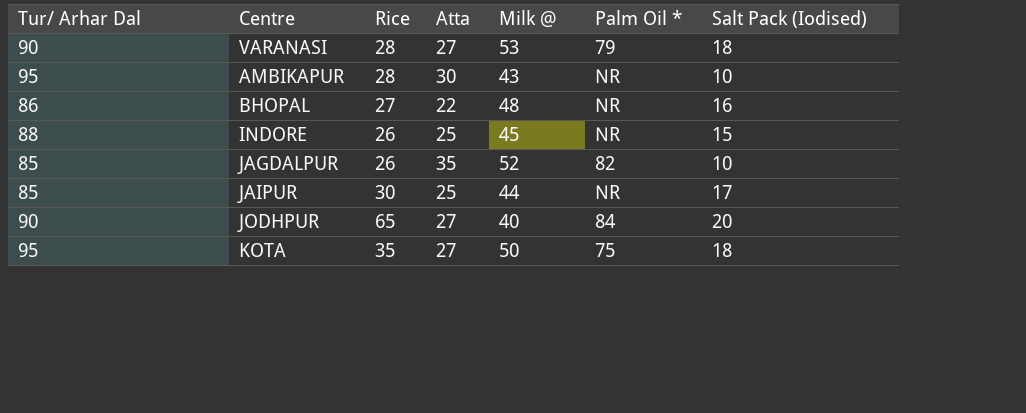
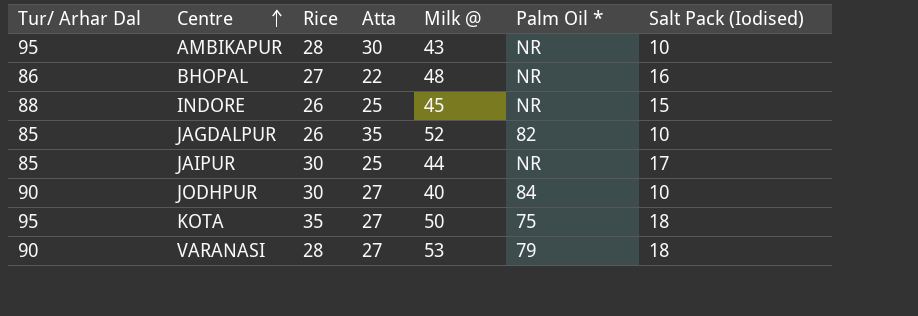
row order: none -> Centre ascending
JODHPUR | Rice: 65 -> 30
JODHPUR | Salt Pack (Iodised): 20 -> 10

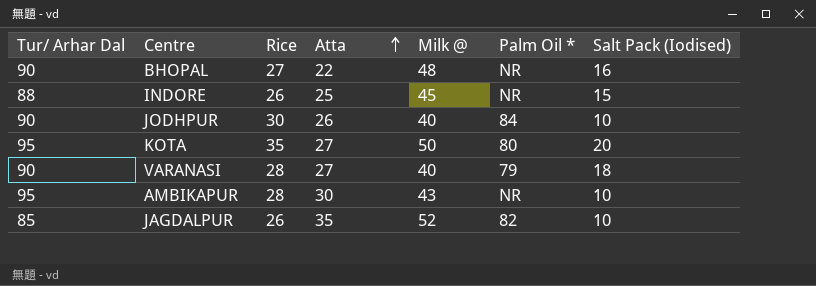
row order: Centre ascending -> Atta ascending
row JAIPUR: 85 | 30 | 25 | 44 | NR | 17 -> none
BHOPAL | Tur/ Arhar Dal: 86 -> 90
JODHPUR | Atta: 27 -> 26
KOTA | Palm Oil *: 75 -> 80
KOTA | Salt Pack (Iodised): 18 -> 20
VARANASI | Milk @: 53 -> 40

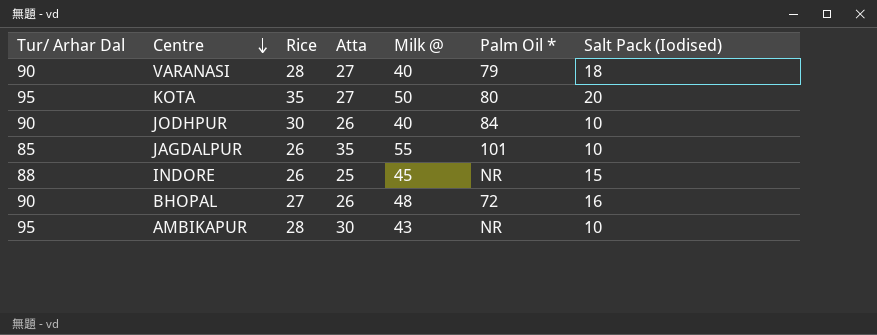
row order: Atta ascending -> Centre descending
JAGDALPUR | Milk @: 52 -> 55
JAGDALPUR | Palm Oil *: 82 -> 101
BHOPAL | Atta: 22 -> 26
BHOPAL | Palm Oil *: NR -> 72

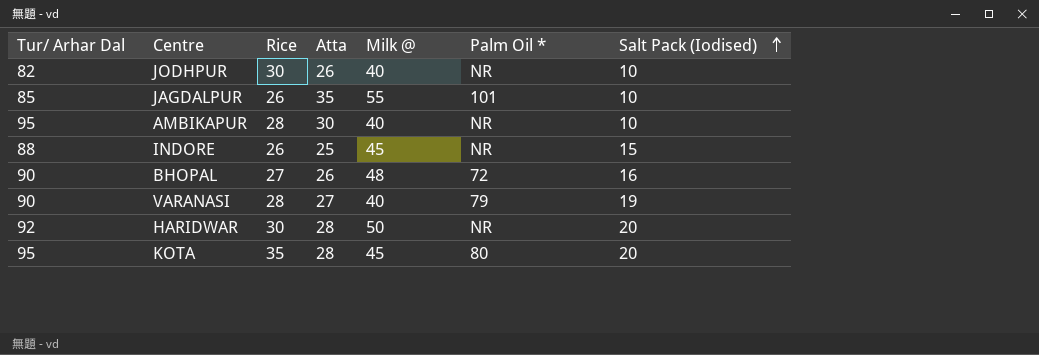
row order: Centre descending -> Salt Pack (Iodised) ascending
JODHPUR | Tur/ Arhar Dal: 90 -> 82
JODHPUR | Palm Oil *: 84 -> NR
AMBIKAPUR | Milk @: 43 -> 40
VARANASI | Salt Pack (Iodised): 18 -> 19
row HARIDWAR: none -> 92 | 30 | 28 | 50 | NR | 20
KOTA | Atta: 27 -> 28
KOTA | Milk @: 50 -> 45

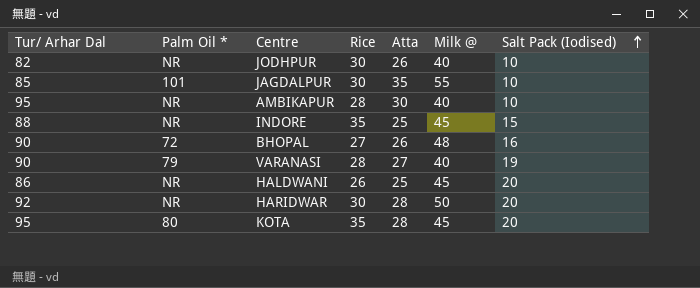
column Palm Oil * | position: 6 -> 2
JAGDALPUR | Rice: 26 -> 30
INDORE | Rice: 26 -> 35
row HALDWANI: none -> 86 | NR | 26 | 25 | 45 | 20

